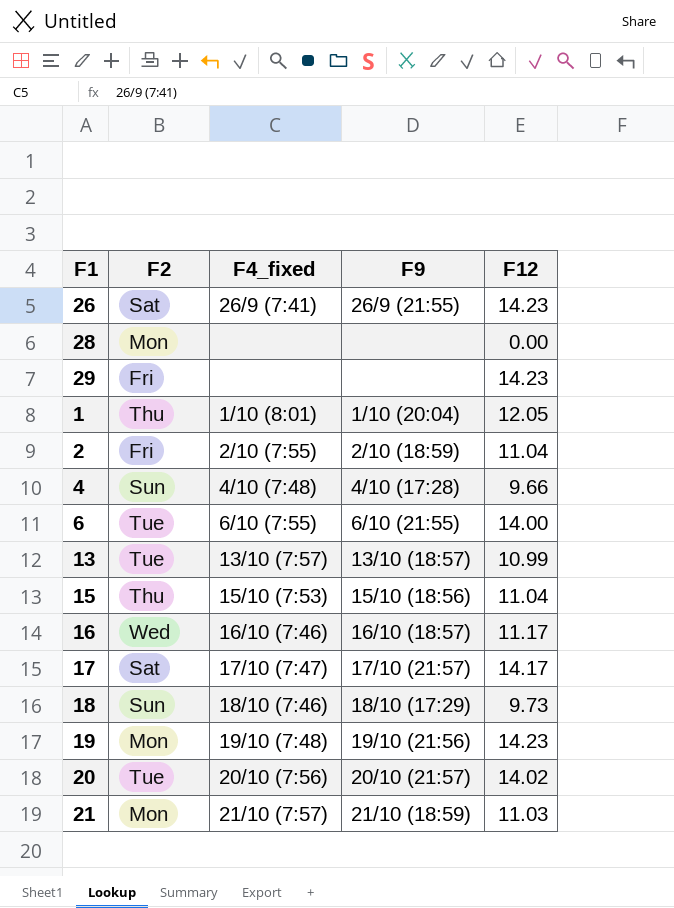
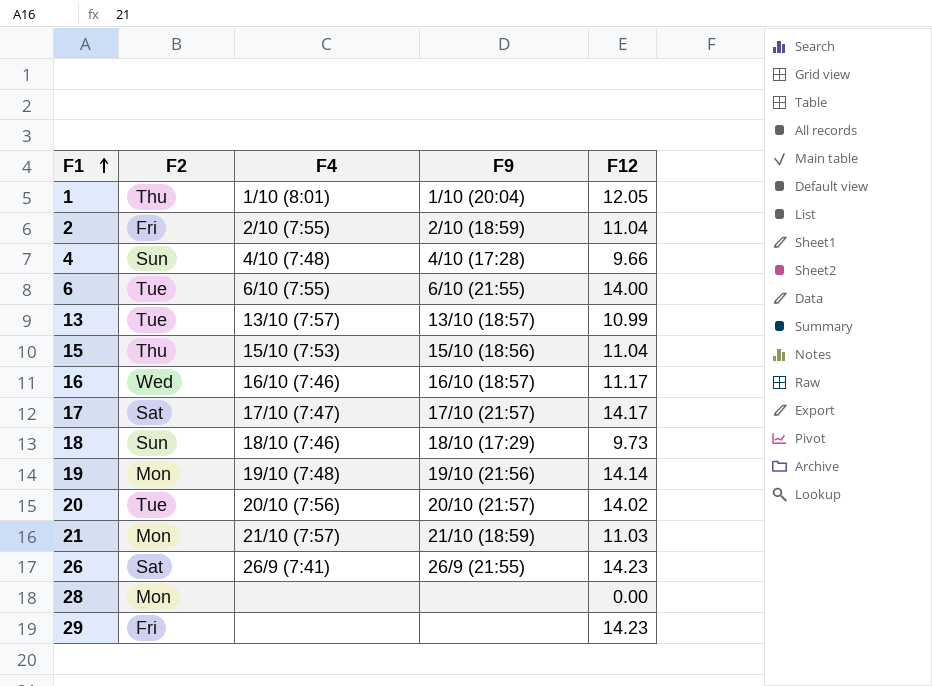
row order: none -> F1 ascending
column name: F4_fixed -> F4
19 | F12: 14.23 -> 14.14

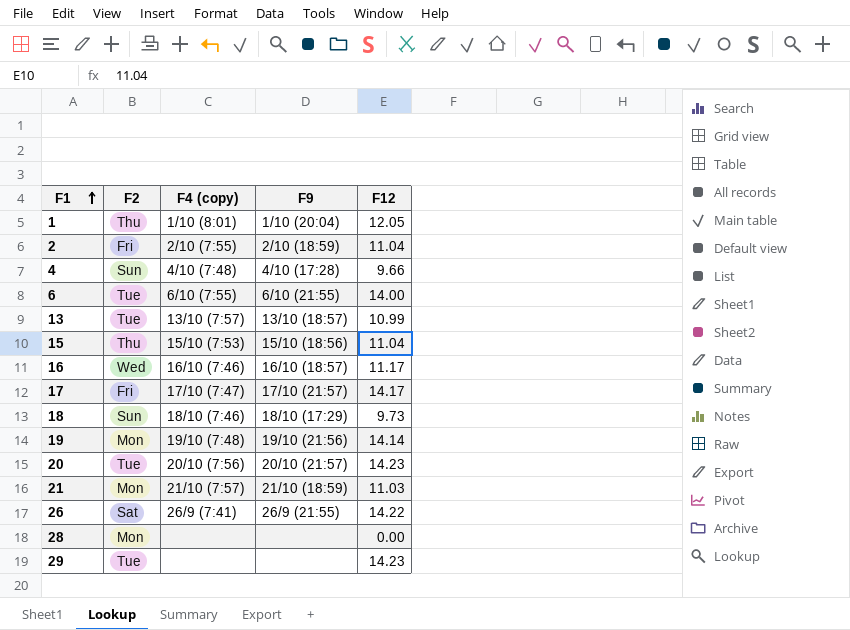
column name: F4 -> F4 (copy)
17 | F2: Sat -> Fri
20 | F12: 14.02 -> 14.23
26 | F12: 14.23 -> 14.22
29 | F2: Fri -> Tue

